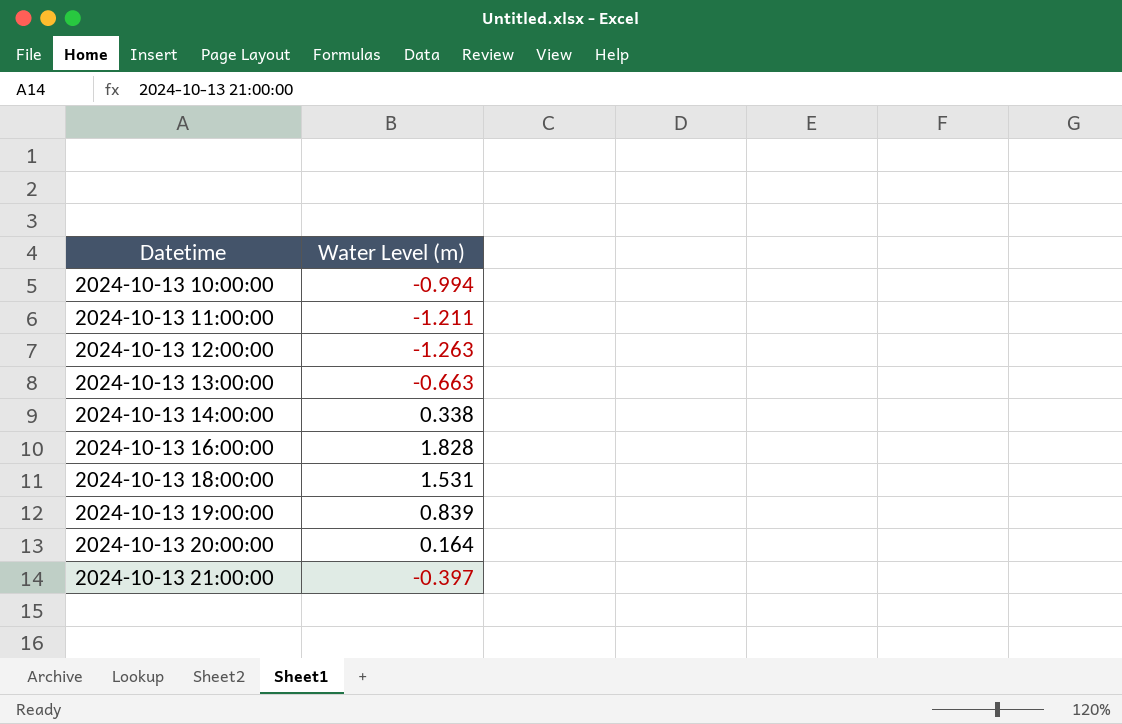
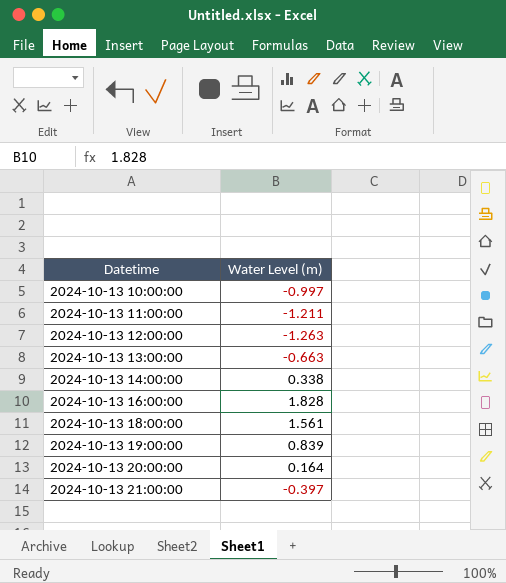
2024-10-13 10:00:00 | Water Level (m): -0.994 -> -0.997
2024-10-13 18:00:00 | Water Level (m): 1.531 -> 1.561

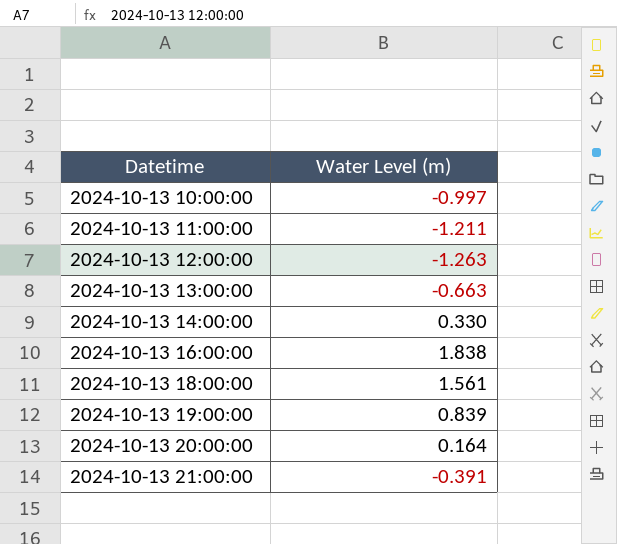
2024-10-13 14:00:00 | Water Level (m): 0.338 -> 0.330
2024-10-13 16:00:00 | Water Level (m): 1.828 -> 1.838
2024-10-13 21:00:00 | Water Level (m): -0.397 -> -0.391

